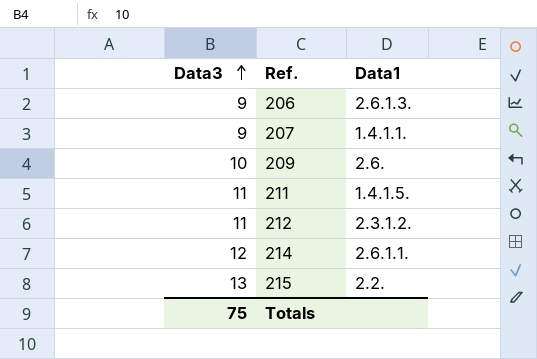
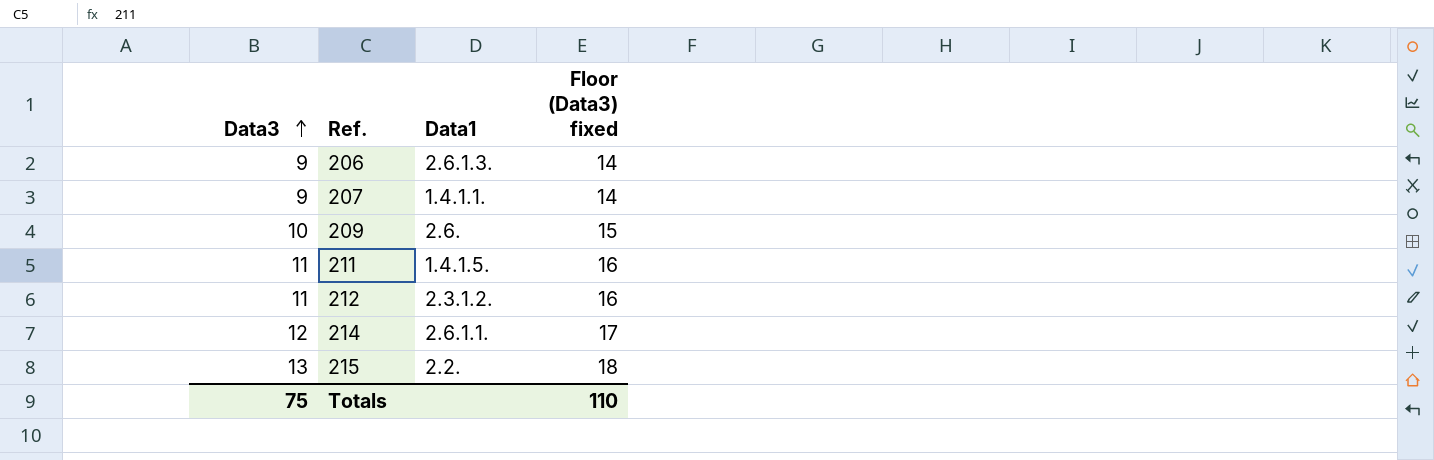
column Floor (Data3) fixed | formula: none -> [Data3] + 5

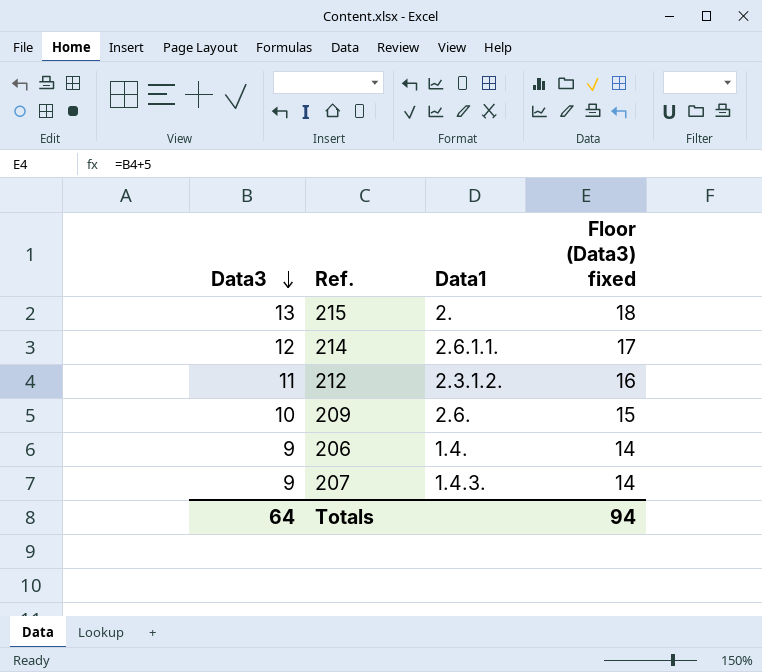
row order: Data3 ascending -> Data3 descending
row 211: 11 | 1.4.1.5. | 16 -> none
215 | Data1: 2.2. -> 2.
206 | Data1: 2.6.1.3. -> 1.4.
207 | Data1: 1.4.1.1. -> 1.4.3.
Totals | Data3: 75 -> 64
Totals | Floor (Data3) fixed: 110 -> 94

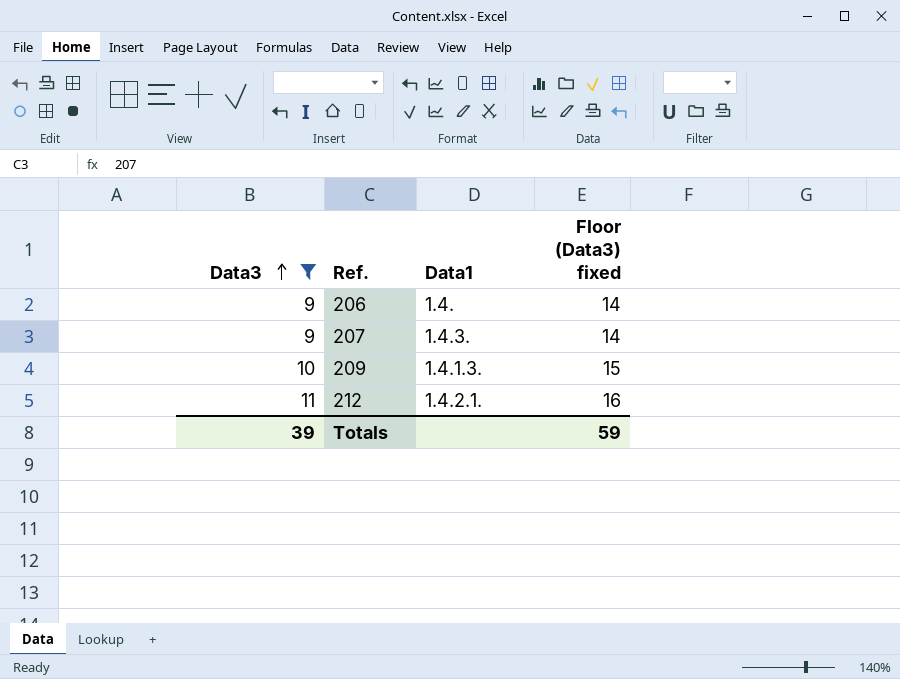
filter: none -> Data3 <= 11
row order: Data3 descending -> Data3 ascending
209 | Data1: 2.6. -> 1.4.1.3.
212 | Data1: 2.3.1.2. -> 1.4.2.1.
Totals | Data3: 64 -> 39
Totals | Floor (Data3) fixed: 94 -> 59

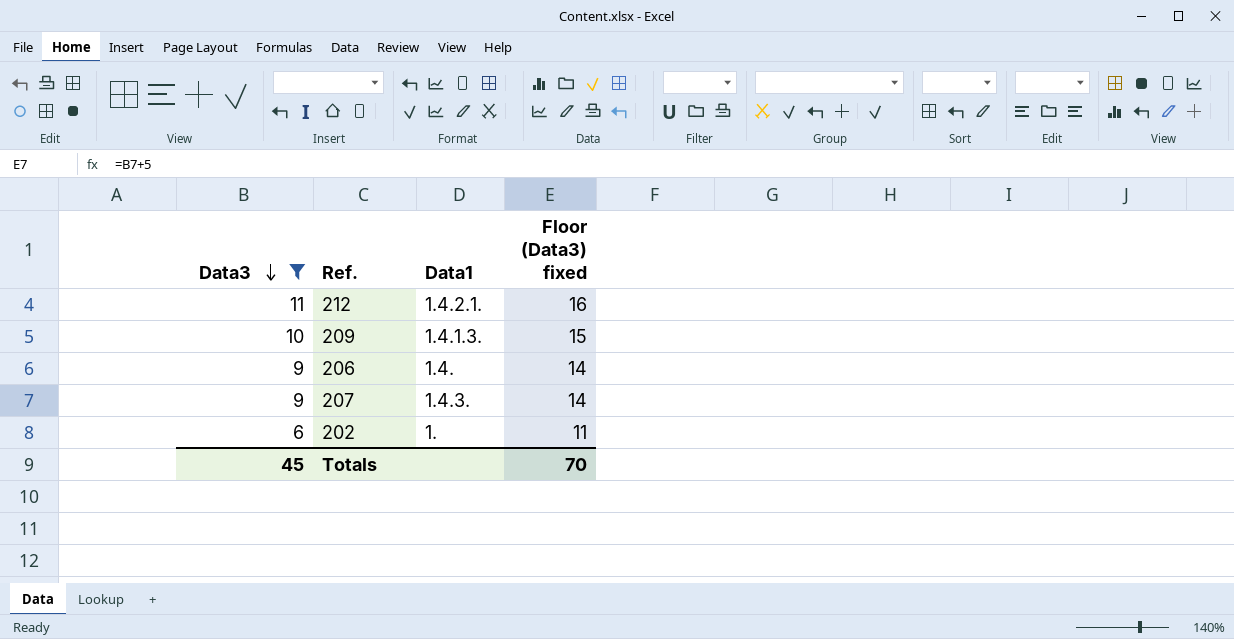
row order: Data3 ascending -> Data3 descending
row 202: none -> 6 | 1. | 11
Totals | Data3: 39 -> 45
Totals | Floor (Data3) fixed: 59 -> 70

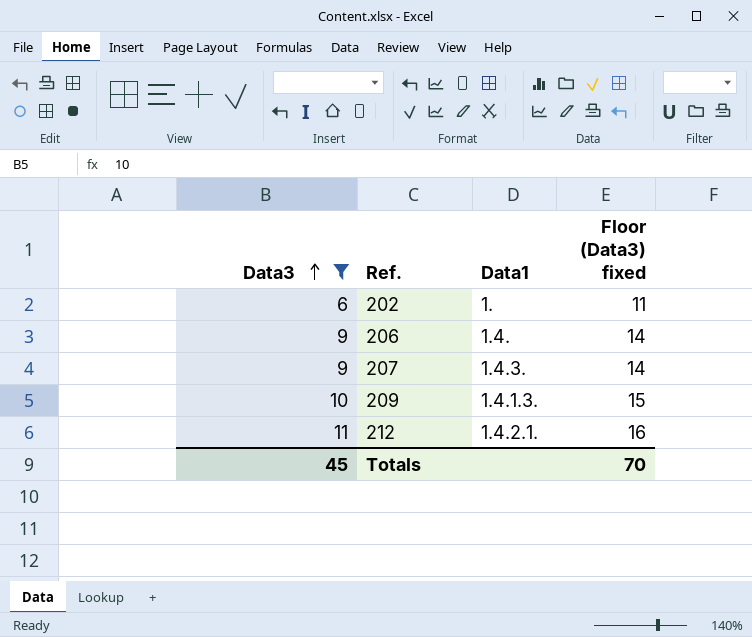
row order: Data3 descending -> Data3 ascending

